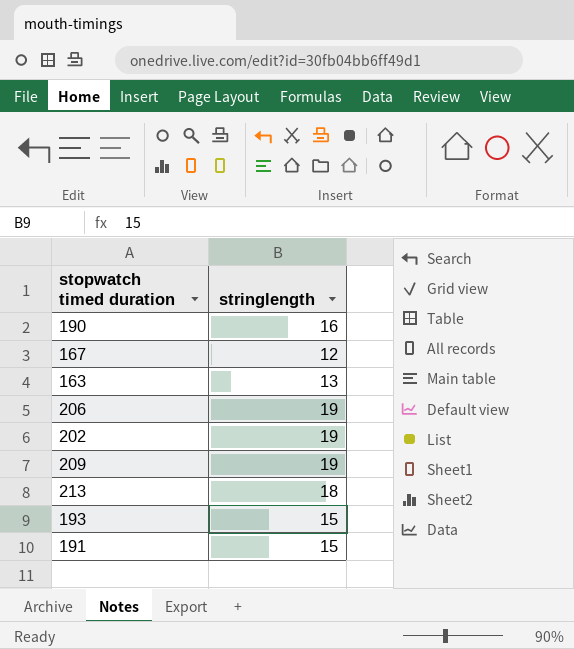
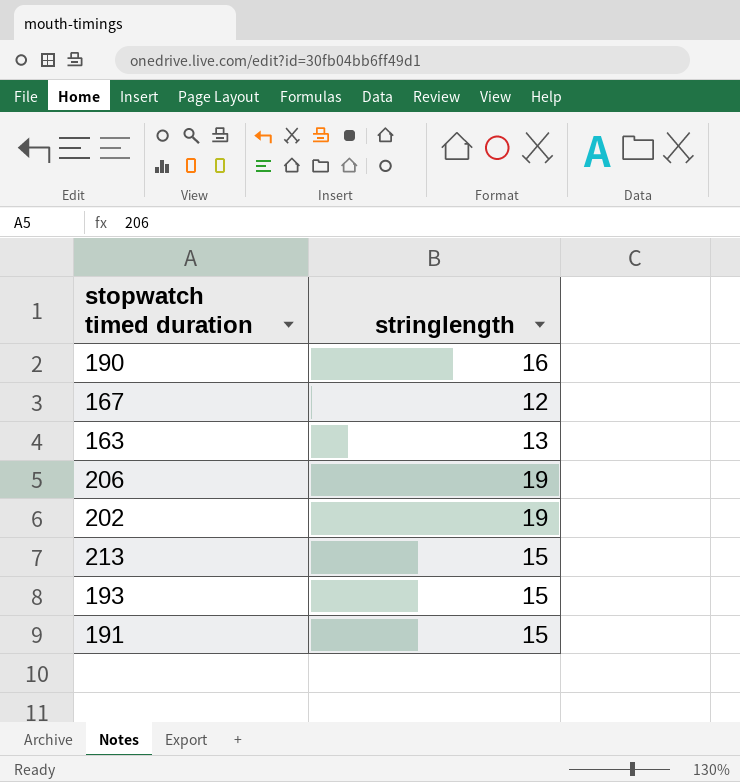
row 209: 19 -> none
213 | stringlength: 18 -> 15

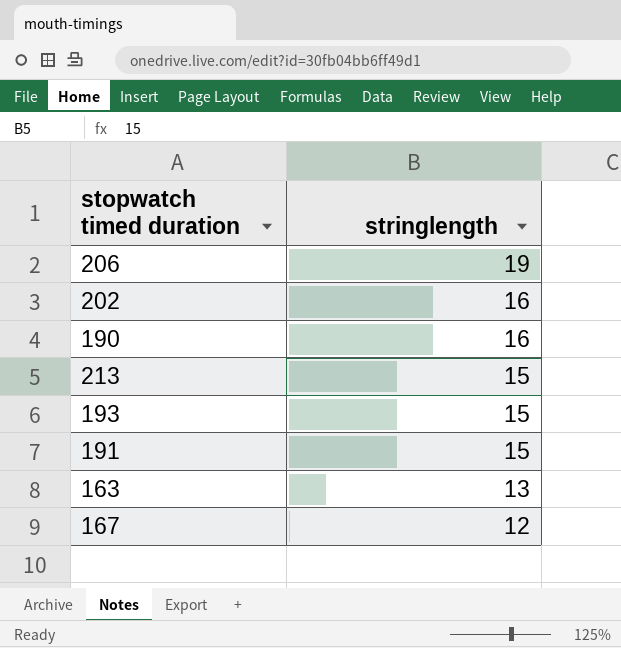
row order: none -> stringlength descending
202 | stringlength: 19 -> 16

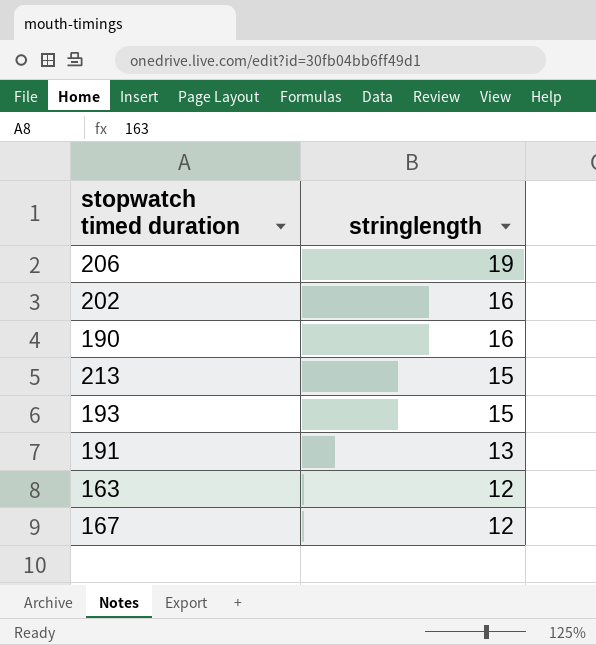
191 | stringlength: 15 -> 13
163 | stringlength: 13 -> 12

